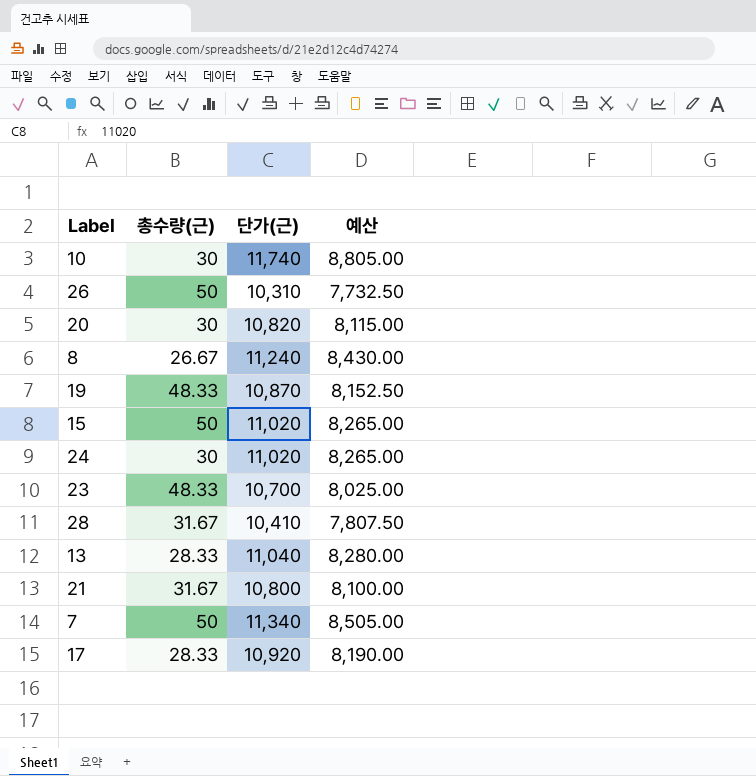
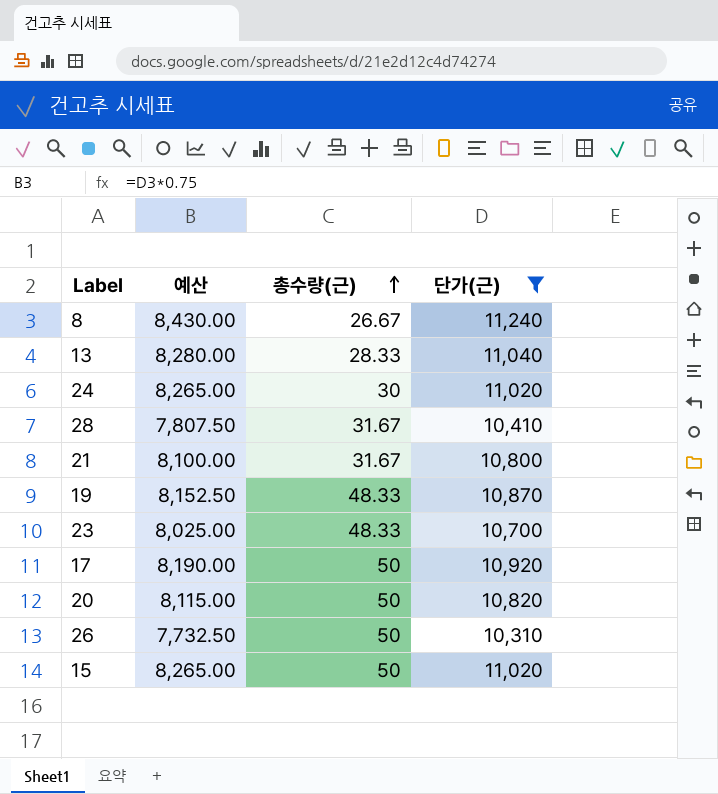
filter: none -> 단가(근) <= 11,240
row order: none -> 총수량(근) ascending
column 예산 | position: 4 -> 2
17 | 총수량(근): 28.33 -> 50
20 | 총수량(근): 30 -> 50

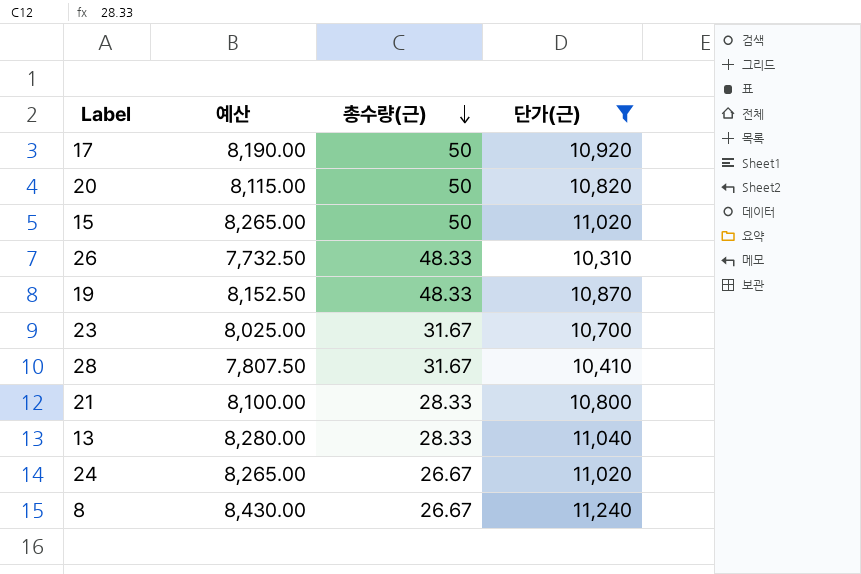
row order: 총수량(근) ascending -> 총수량(근) descending
26 | 총수량(근): 50 -> 48.33
23 | 총수량(근): 48.33 -> 31.67
21 | 총수량(근): 31.67 -> 28.33
24 | 총수량(근): 30 -> 26.67

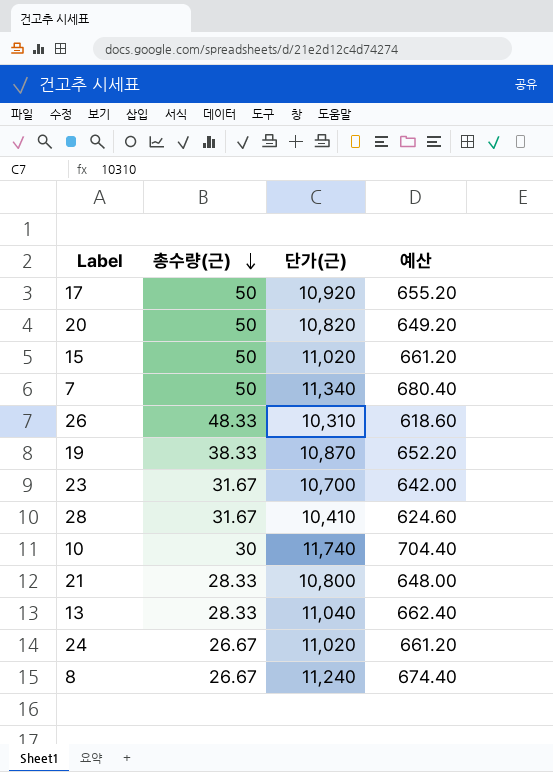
filter: 단가(근) <= 11,240 -> none
column 예산 | formula: [단가(근)] * 0.75 -> [단가(근)] * 0.06
column 예산 | position: 2 -> 4
19 | 총수량(근): 48.33 -> 38.33

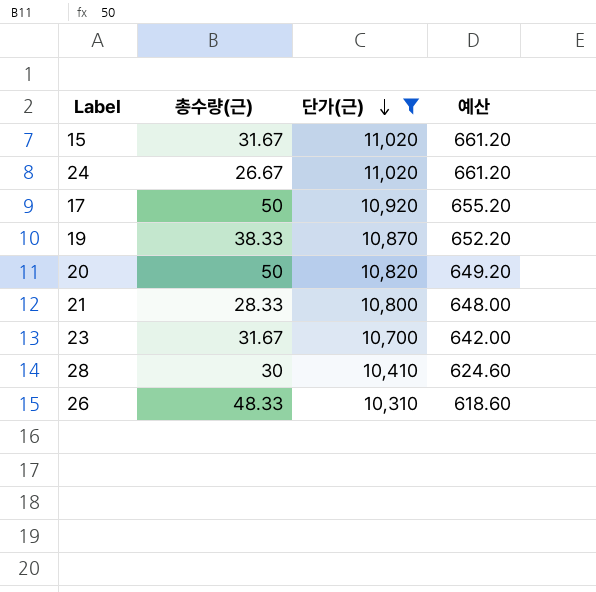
filter: none -> 단가(근) <= 11,020
row order: 총수량(근) descending -> 단가(근) descending
15 | 총수량(근): 50 -> 31.67
28 | 총수량(근): 31.67 -> 30

